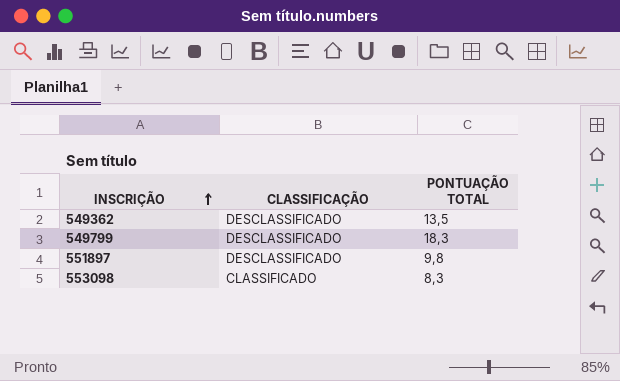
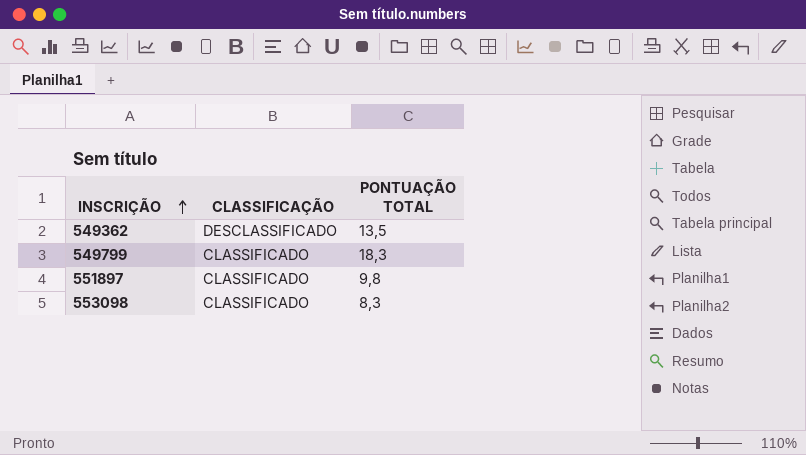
549799 | CLASSIFICAÇÃO: DESCLASSIFICADO -> CLASSIFICADO
551897 | CLASSIFICAÇÃO: DESCLASSIFICADO -> CLASSIFICADO

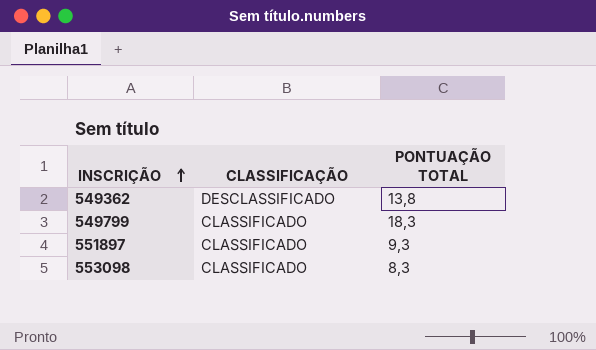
549362 | PONTUAÇÃO TOTAL: 13,5 -> 13,8
551897 | PONTUAÇÃO TOTAL: 9,8 -> 9,3

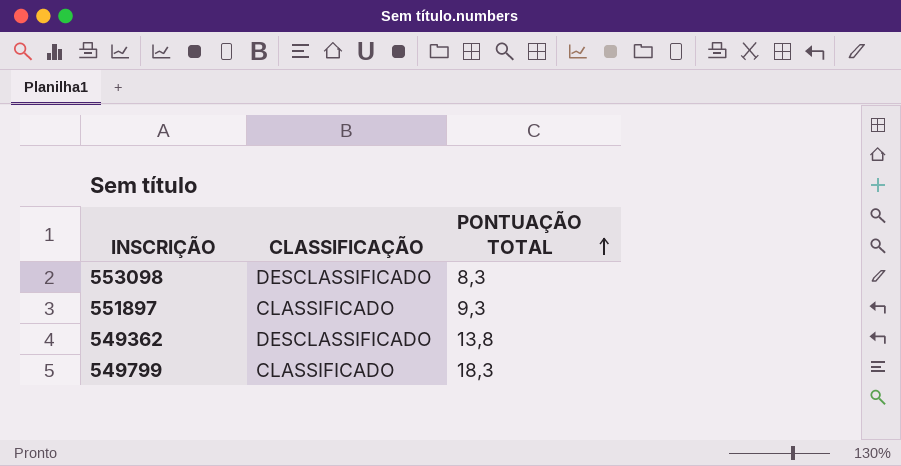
row order: INSCRIÇÃO ascending -> PONTUAÇÃO TOTAL ascending
553098 | CLASSIFICAÇÃO: CLASSIFICADO -> DESCLASSIFICADO

